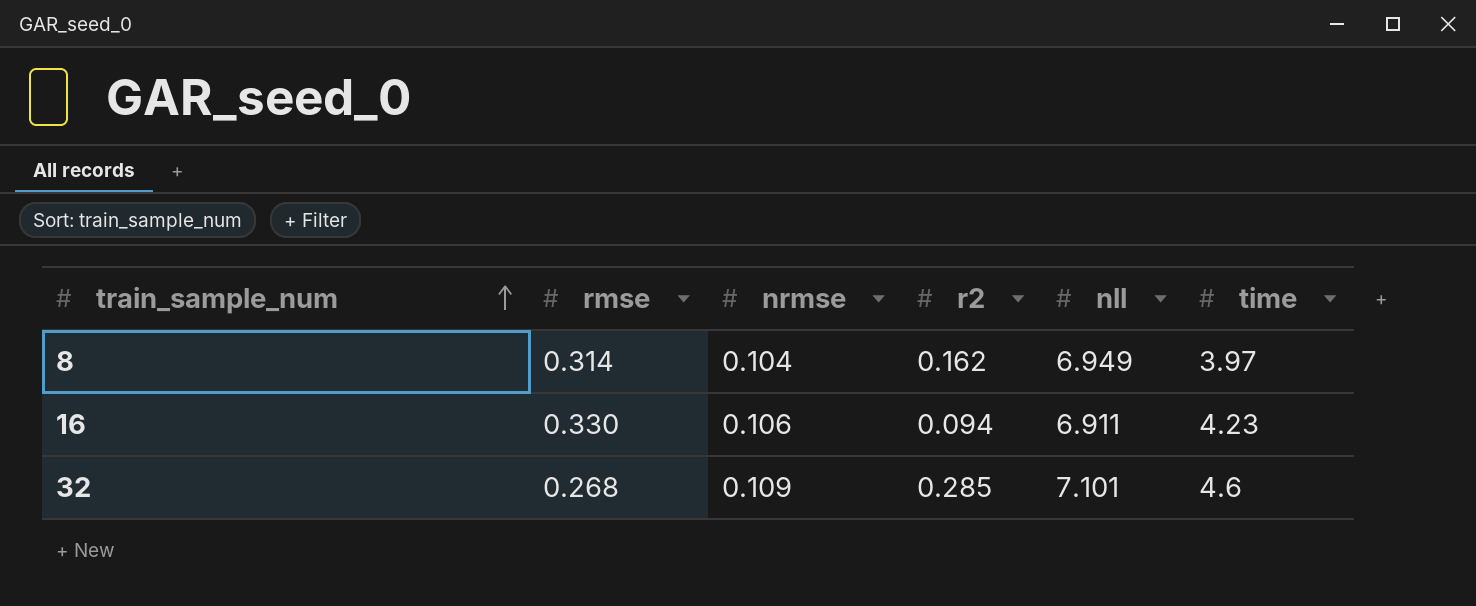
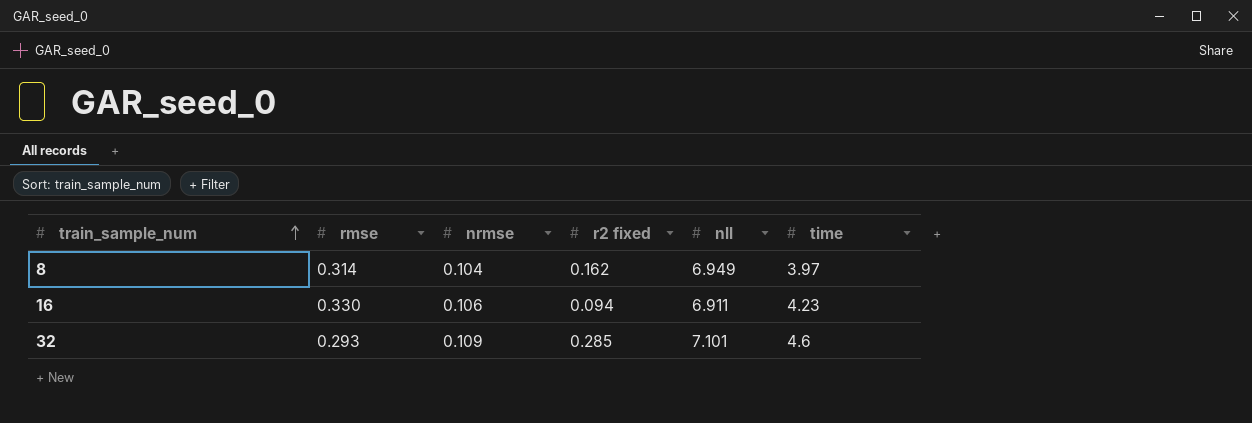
column name: r2 -> r2 fixed
32 | rmse: 0.268 -> 0.293

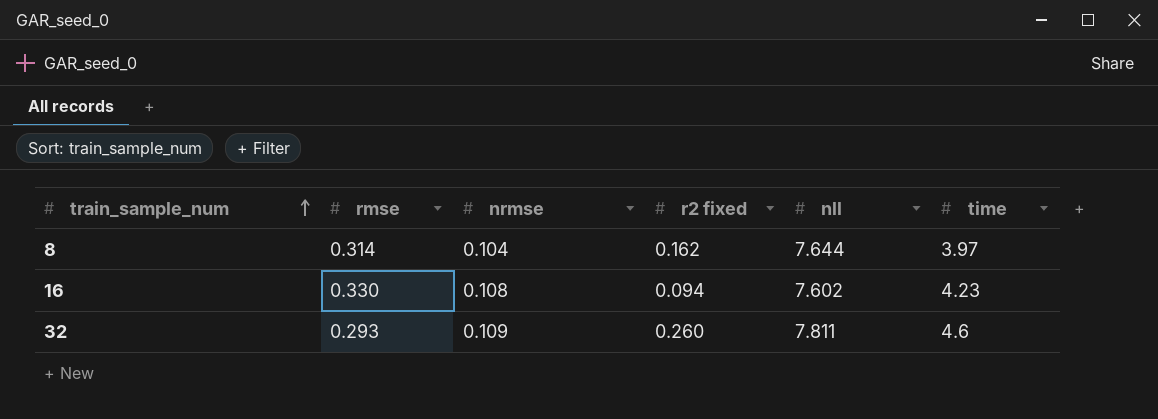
8 | nll: 6.949 -> 7.644
16 | nrmse: 0.106 -> 0.108
16 | nll: 6.911 -> 7.602
32 | r2 fixed: 0.285 -> 0.260
32 | nll: 7.101 -> 7.811

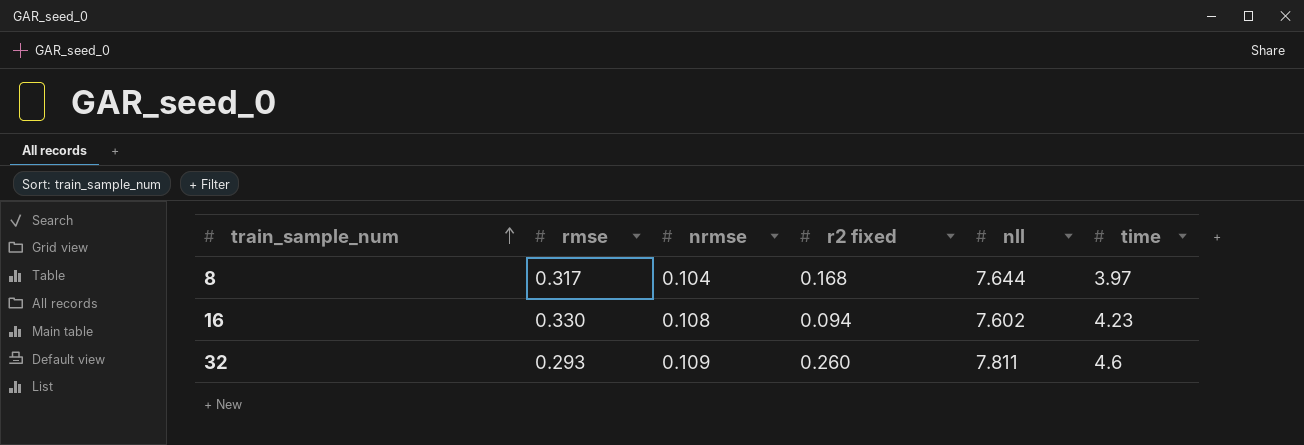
8 | rmse: 0.314 -> 0.317
8 | r2 fixed: 0.162 -> 0.168

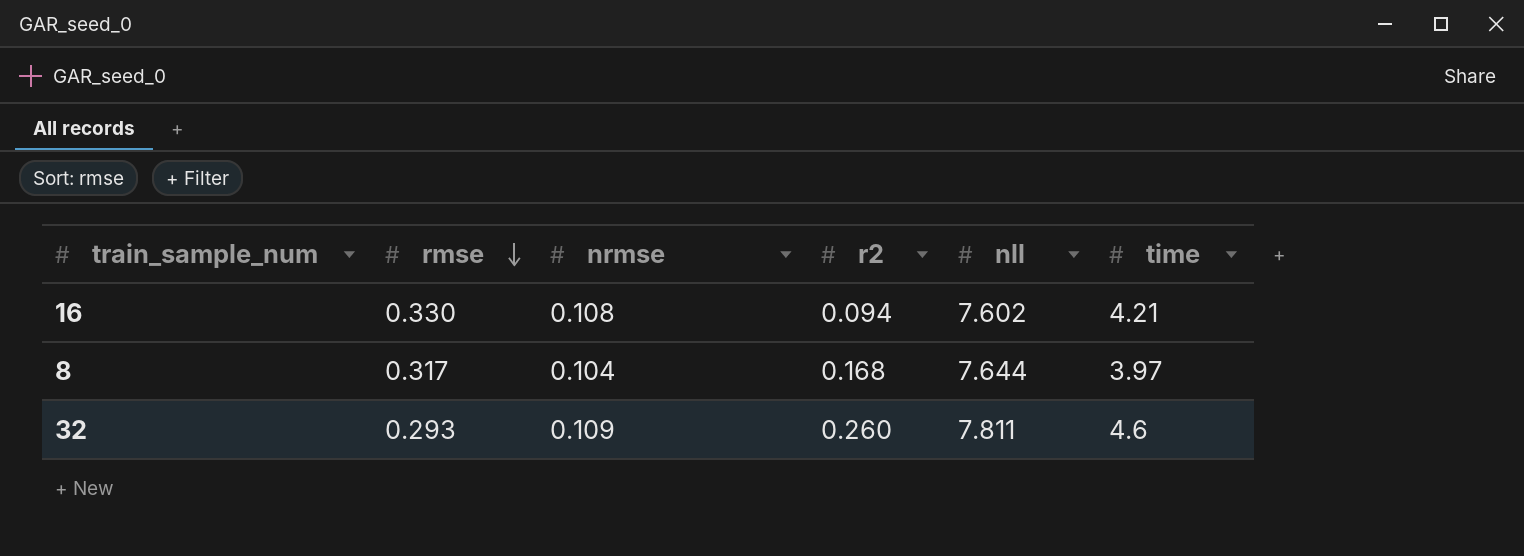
row order: train_sample_num ascending -> rmse descending
column name: r2 fixed -> r2
16 | time: 4.23 -> 4.21

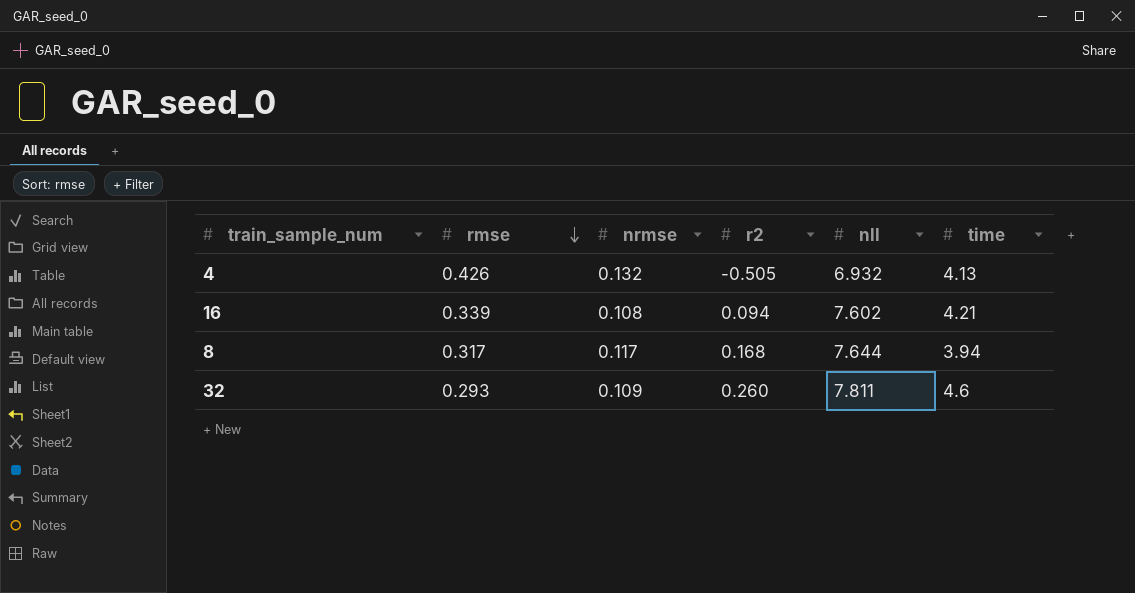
row 4: none -> 0.426 | 0.132 | -0.505 | 6.932 | 4.13
16 | rmse: 0.330 -> 0.339
8 | nrmse: 0.104 -> 0.117
8 | time: 3.97 -> 3.94

